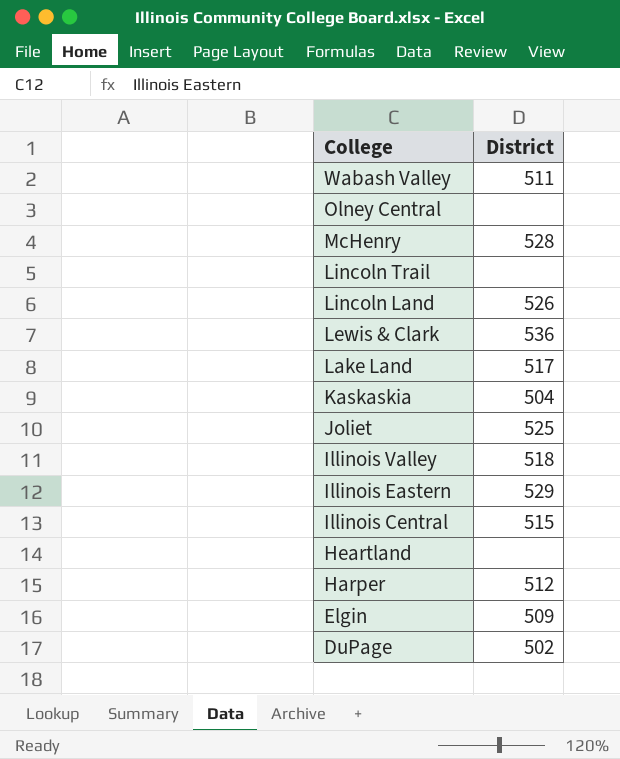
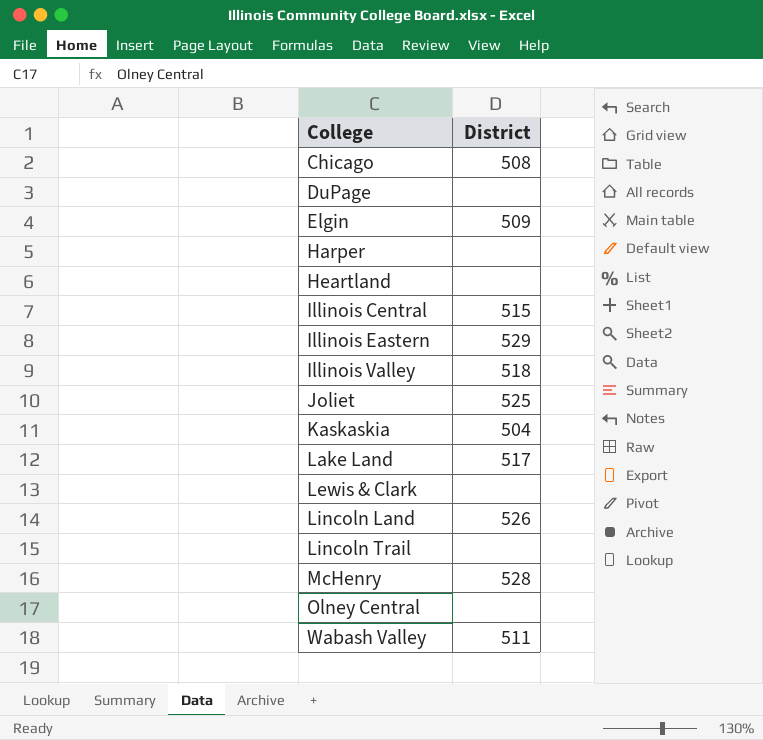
row order: College descending -> College ascending
row Chicago: none -> 508
DuPage | District: 502 -> none
Harper | District: 512 -> none
Lewis & Clark | District: 536 -> none

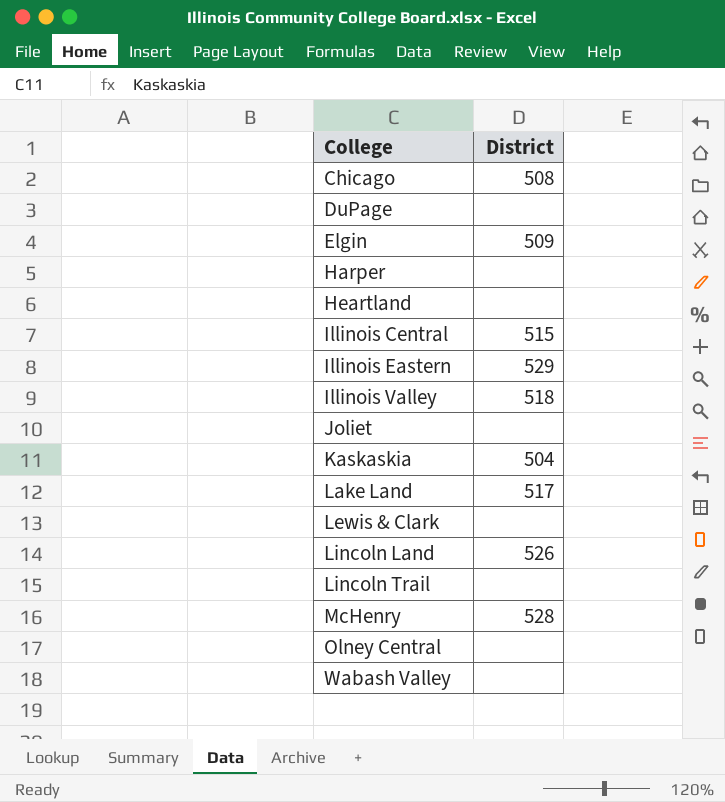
Joliet | District: 525 -> none
Wabash Valley | District: 511 -> none

